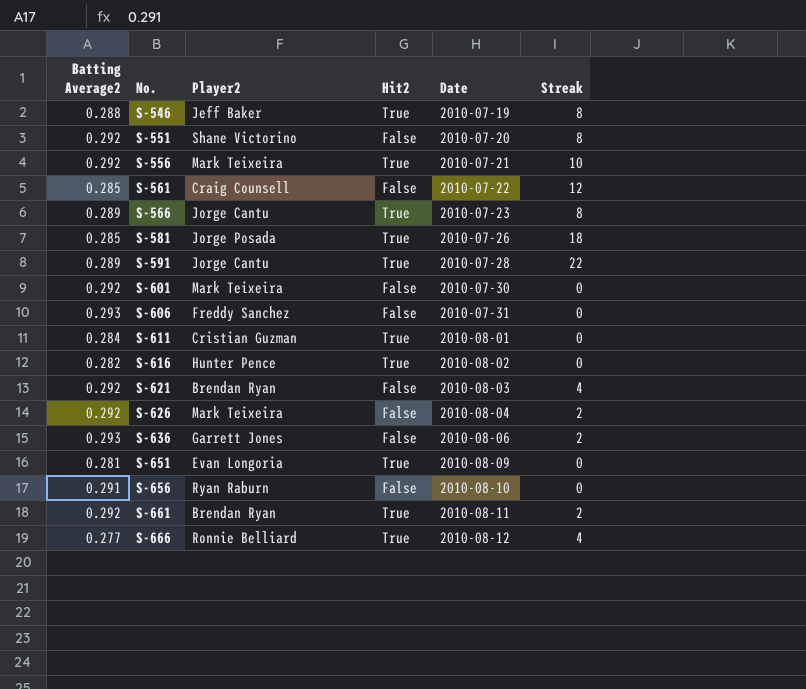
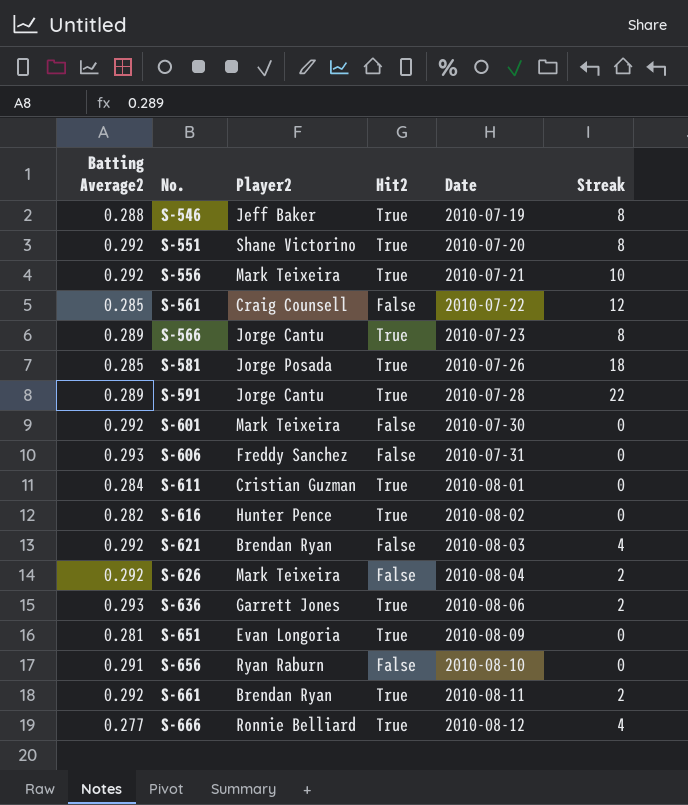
S-551 | Hit2: False -> True
S-636 | Hit2: False -> True

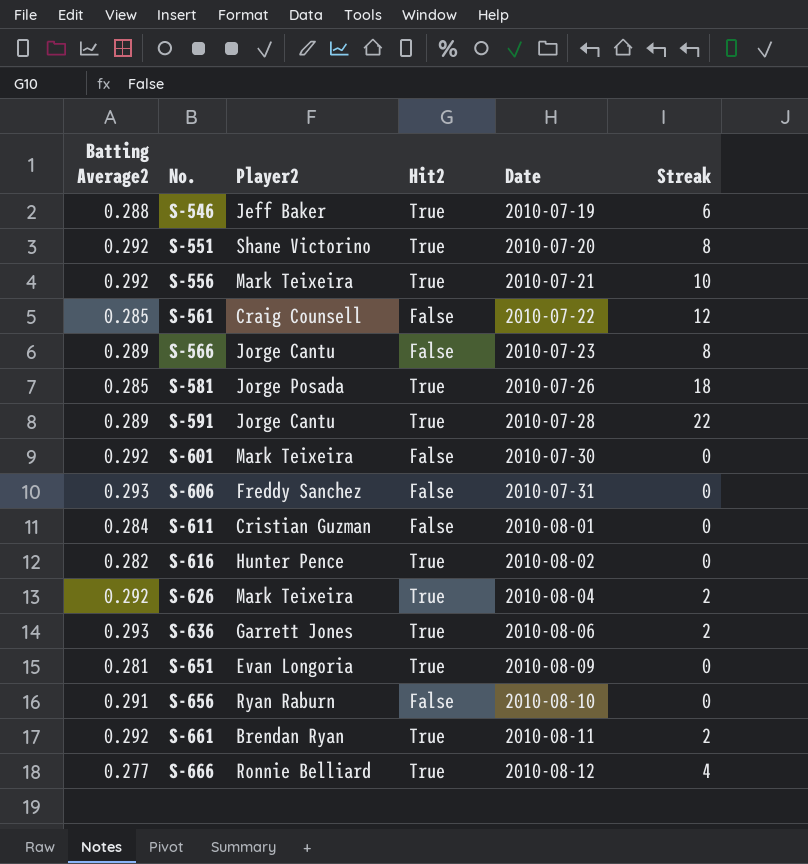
row S-621: 0.292 | Brendan Ryan | False | 2010-08-03 | 4 -> none
S-546 | Streak: 8 -> 6
S-566 | Hit2: True -> False
S-611 | Hit2: True -> False
S-626 | Hit2: False -> True

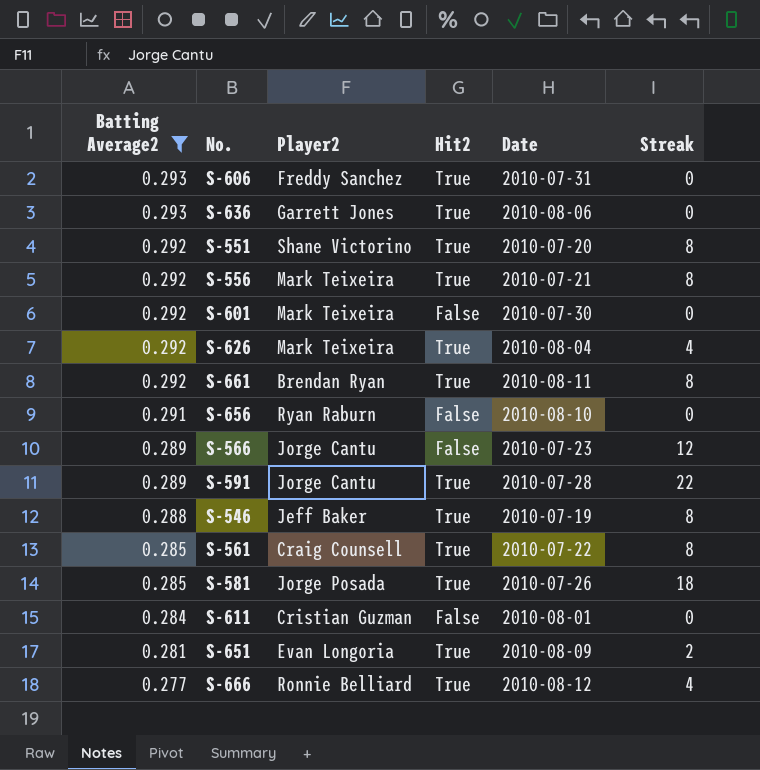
filter: none -> Batting Average2 != 0.282
row order: No. ascending -> Batting Average2 descending
S-606 | Hit2: False -> True
S-636 | Streak: 2 -> 0
S-556 | Streak: 10 -> 8
S-626 | Streak: 2 -> 4
S-661 | Streak: 2 -> 8
S-566 | Streak: 8 -> 12
S-546 | Streak: 6 -> 8
S-561 | Hit2: False -> True
S-561 | Streak: 12 -> 8
S-651 | Streak: 0 -> 2

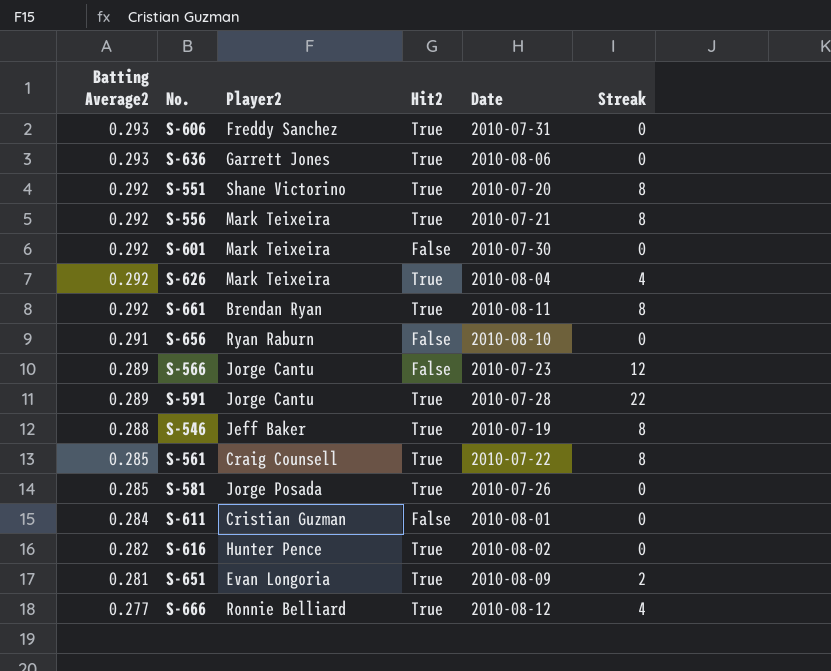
filter: Batting Average2 != 0.282 -> none
S-581 | Streak: 18 -> 0

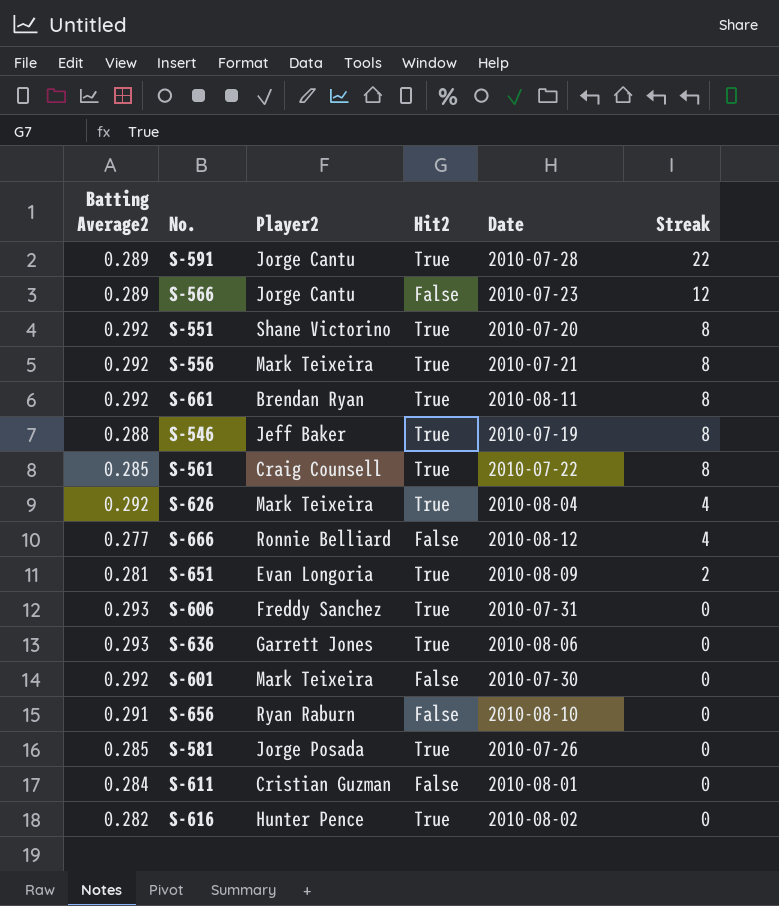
row order: Batting Average2 descending -> Streak descending
S-666 | Hit2: True -> False

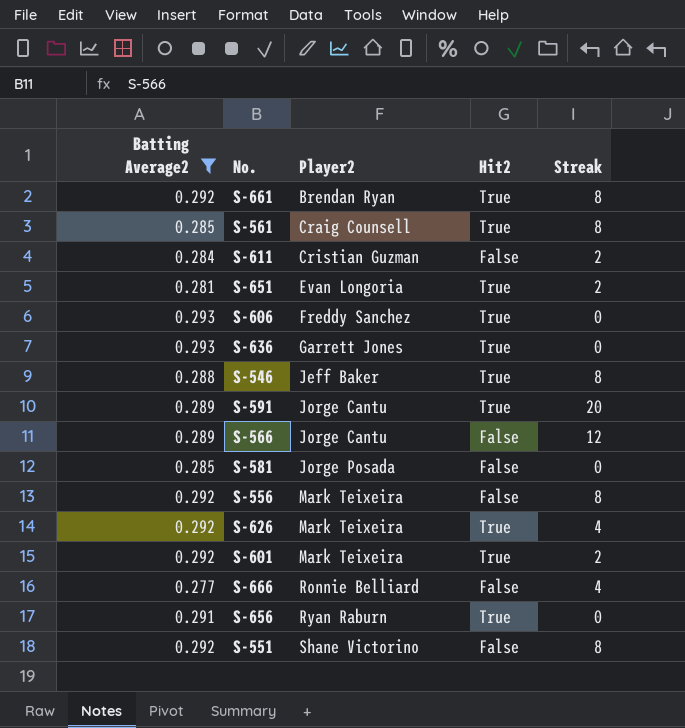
filter: none -> Batting Average2 != 0.282
row order: Streak descending -> Player2 ascending
column Date | position: 5 -> none
S-611 | Streak: 0 -> 2
S-591 | Streak: 22 -> 20
S-581 | Hit2: True -> False
S-556 | Hit2: True -> False
S-601 | Hit2: False -> True
S-601 | Streak: 0 -> 2
S-656 | Hit2: False -> True
S-551 | Hit2: True -> False

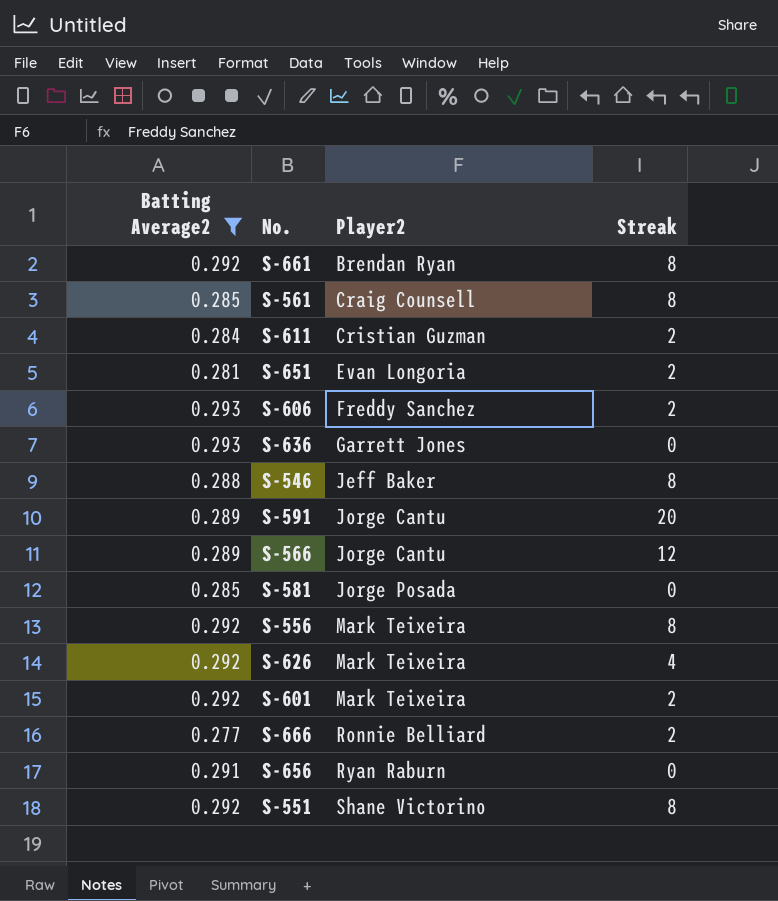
column Hit2 | position: 4 -> none
S-606 | Streak: 0 -> 2
S-666 | Streak: 4 -> 2

